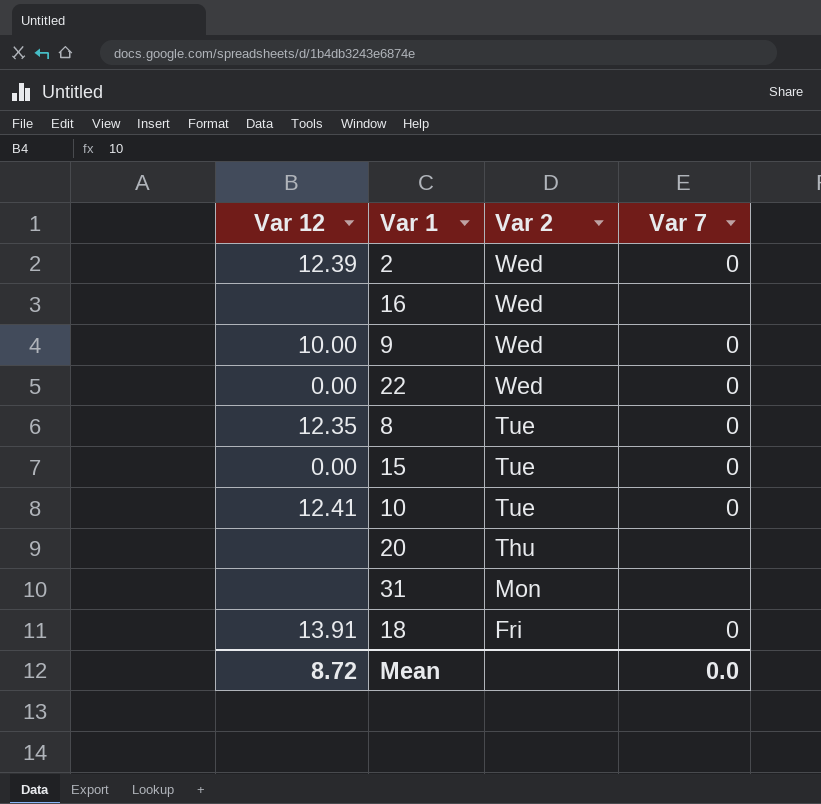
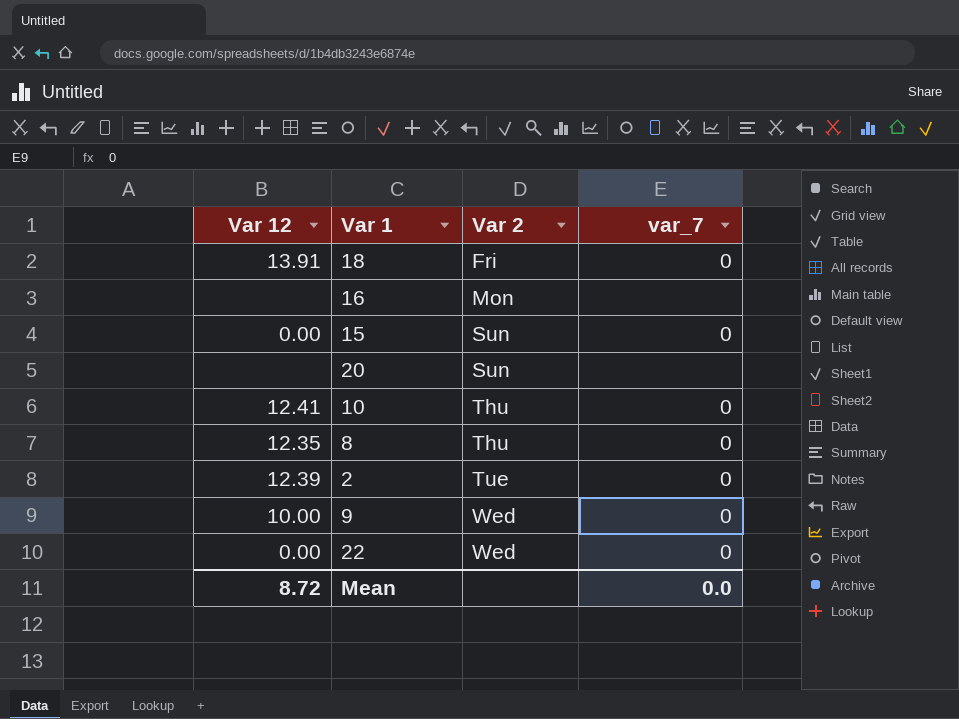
row order: Var 2 descending -> Var 2 ascending
column name: Var 7 -> var_7
row 31: none | Mon | none -> none
16 | Var 2: Wed -> Mon
15 | Var 2: Tue -> Sun
20 | Var 2: Thu -> Sun
10 | Var 2: Tue -> Thu
8 | Var 2: Tue -> Thu
2 | Var 2: Wed -> Tue

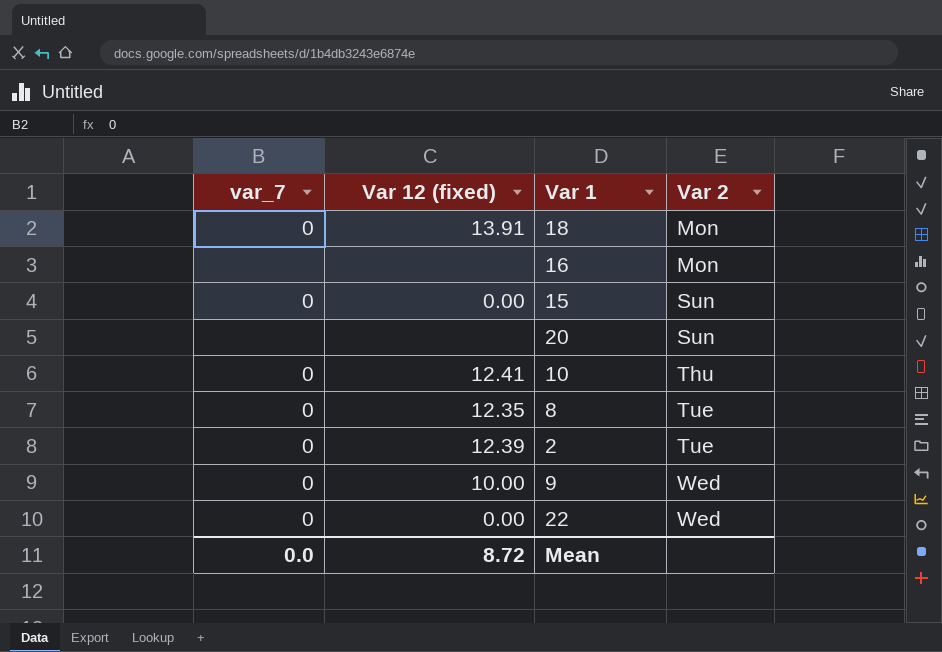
column var_7 | position: 4 -> 1
column name: Var 12 -> Var 12 (fixed)
18 | Var 2: Fri -> Mon
8 | Var 2: Thu -> Tue

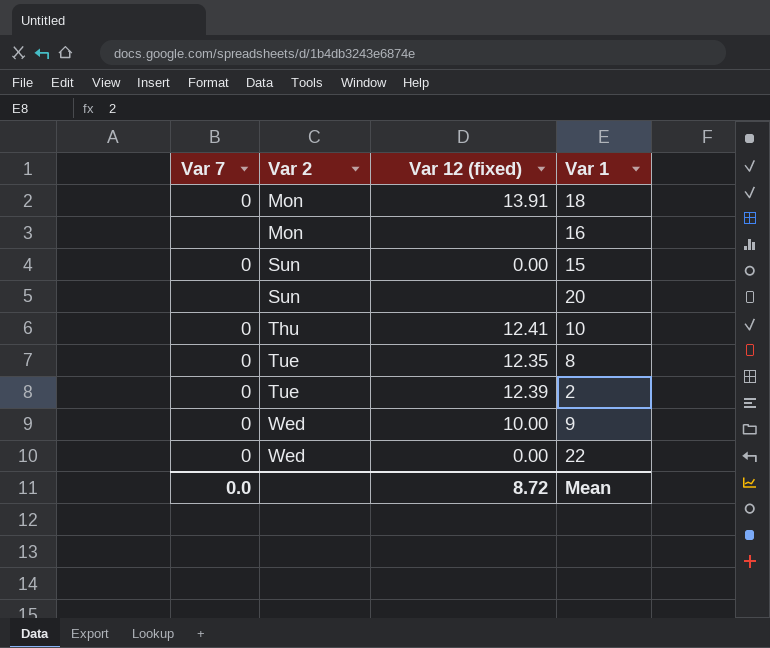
column name: var_7 -> Var 7
column Var 2 | position: 4 -> 2

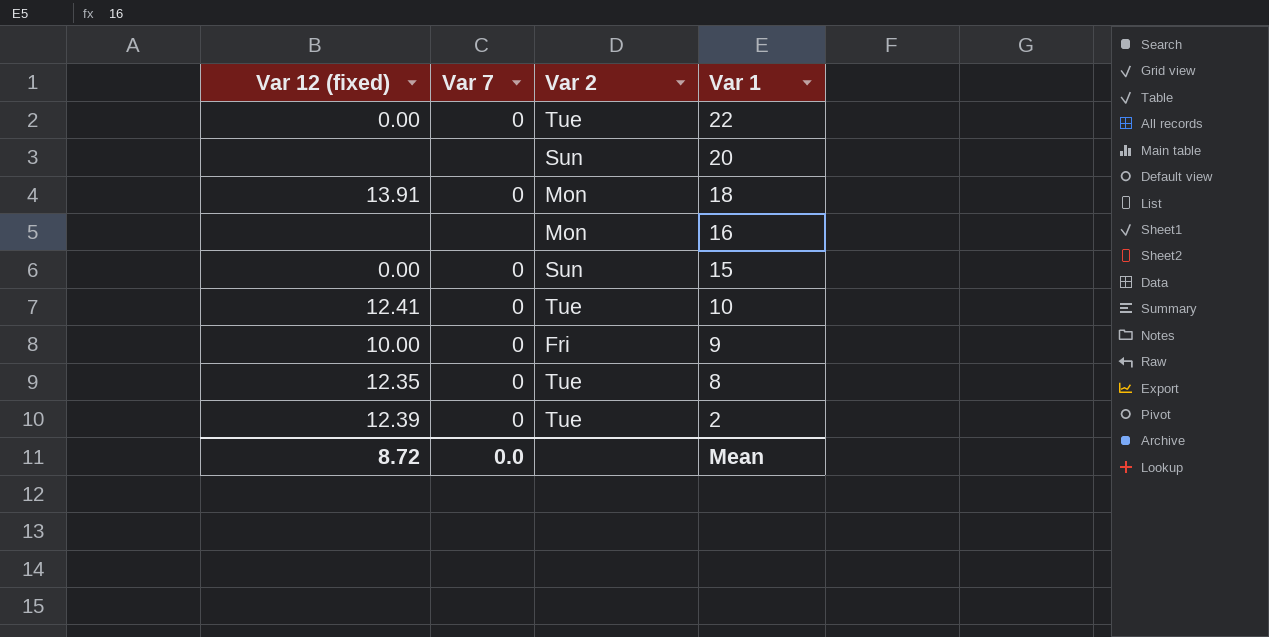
row order: Var 2 ascending -> Var 1 descending
column Var 12 (fixed) | position: 3 -> 1
22 | Var 2: Wed -> Tue
10 | Var 2: Thu -> Tue
9 | Var 2: Wed -> Fri

